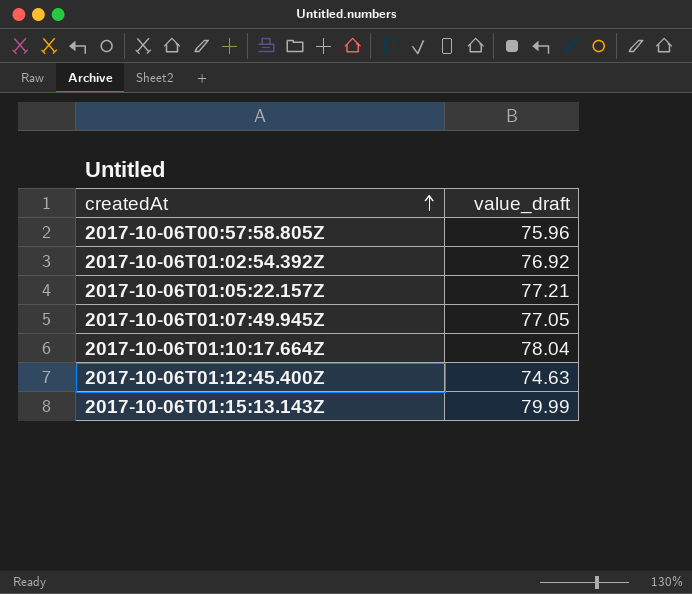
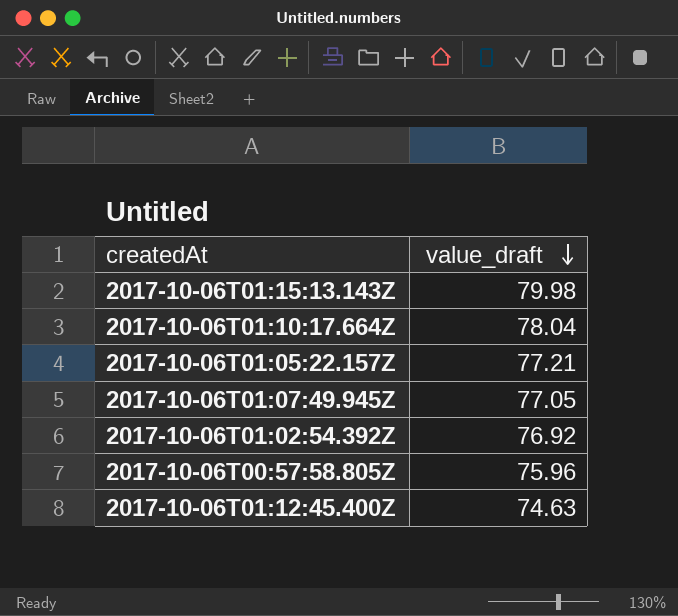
row order: createdAt ascending -> value_draft descending
2017-10-06T01:15:13.143Z | value_draft: 79.99 -> 79.98

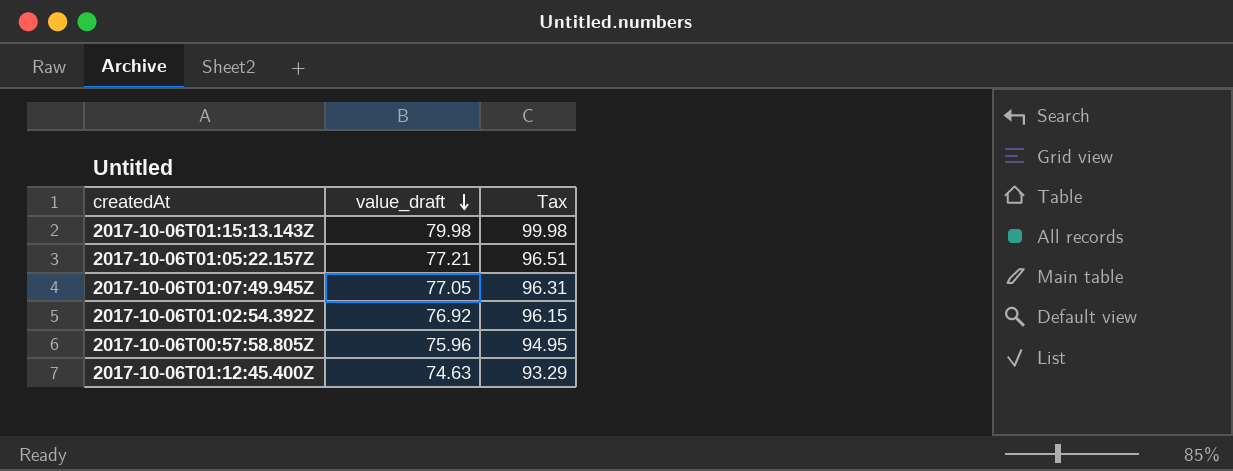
column Tax | formula: none -> [value_draft] * 1.25
row 2017-10-06T01:10:17.664Z: 78.04 -> none

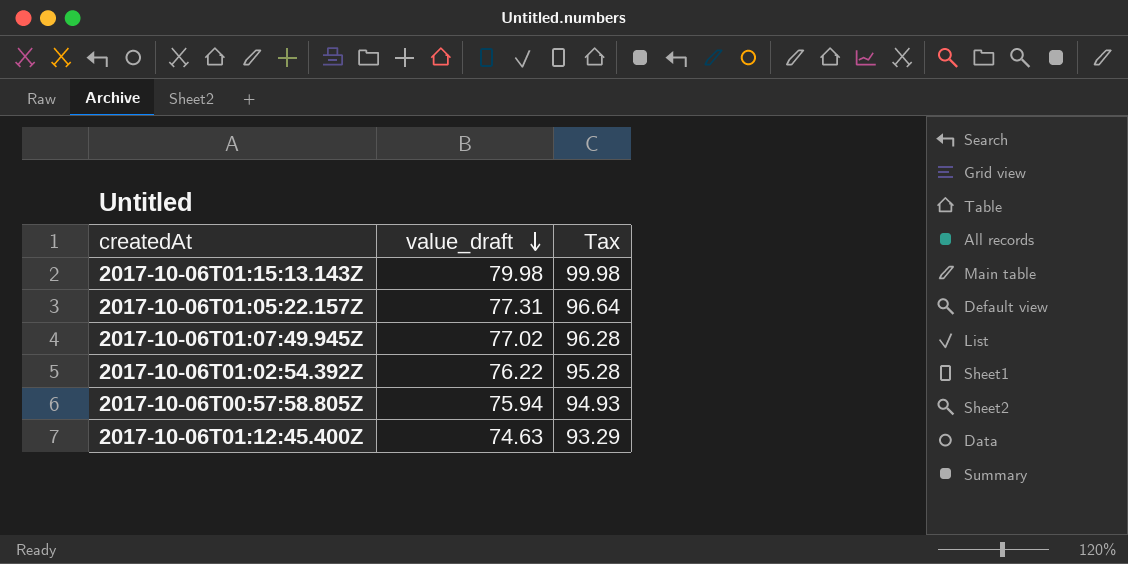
2017-10-06T01:05:22.157Z | value_draft: 77.21 -> 77.31
2017-10-06T01:05:22.157Z | Tax: 96.51 -> 96.64
2017-10-06T01:07:49.945Z | value_draft: 77.05 -> 77.02
2017-10-06T01:07:49.945Z | Tax: 96.31 -> 96.28
2017-10-06T01:02:54.392Z | value_draft: 76.92 -> 76.22
2017-10-06T01:02:54.392Z | Tax: 96.15 -> 95.28
2017-10-06T00:57:58.805Z | value_draft: 75.96 -> 75.94
2017-10-06T00:57:58.805Z | Tax: 94.95 -> 94.93

